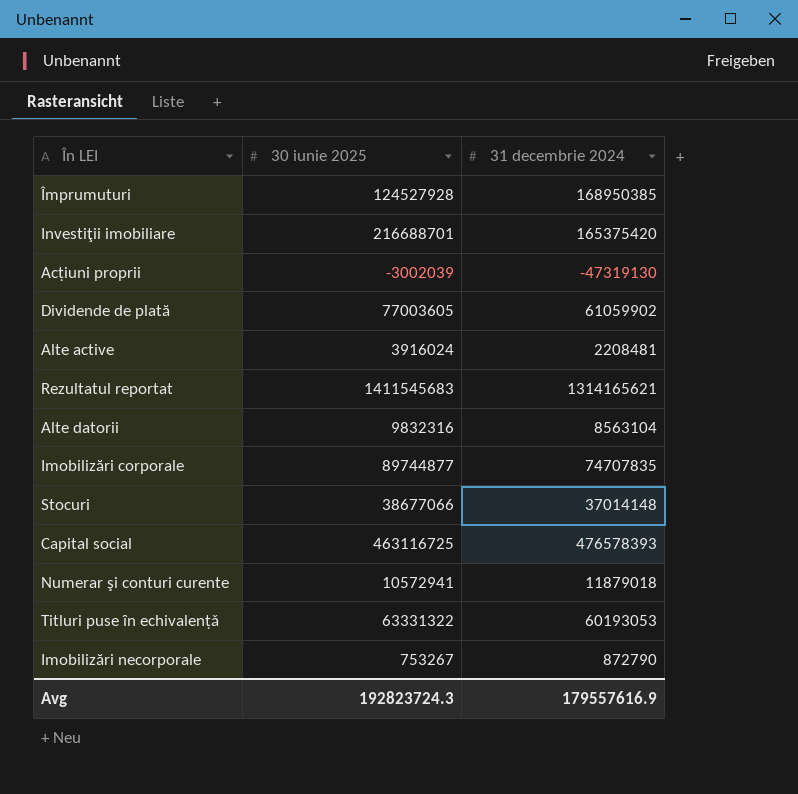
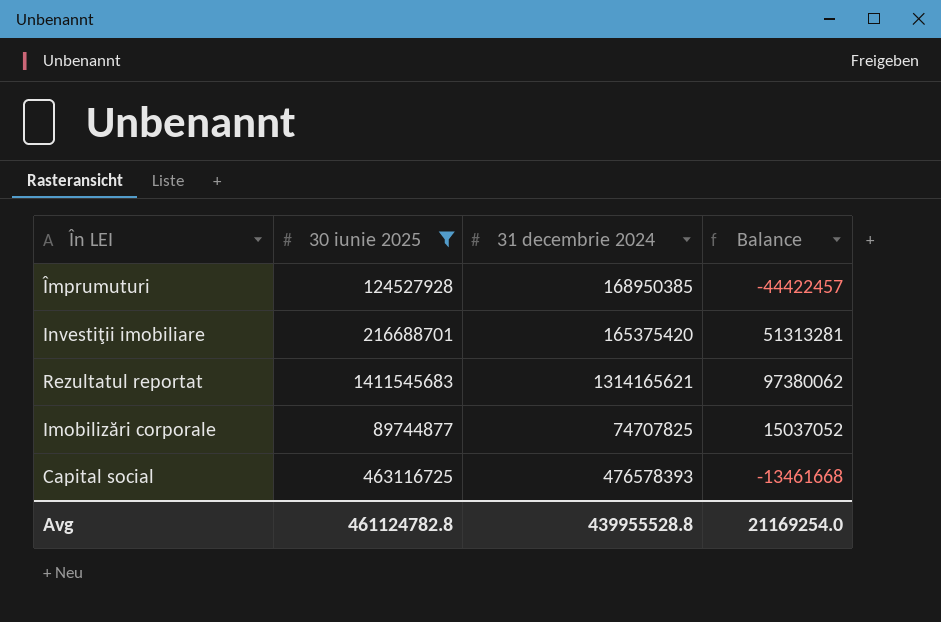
filter: none -> 30 iunie 2025 >= 89744877
column Balance | formula: none -> [30 iunie 2025] - [31 decembrie 2024]
Imobilizări corporale | 31 decembrie 2024: 74707835 -> 74707825
Avg | 30 iunie 2025: 192823724.3 -> 461124782.8
Avg | 31 decembrie 2024: 179557616.9 -> 439955528.8

